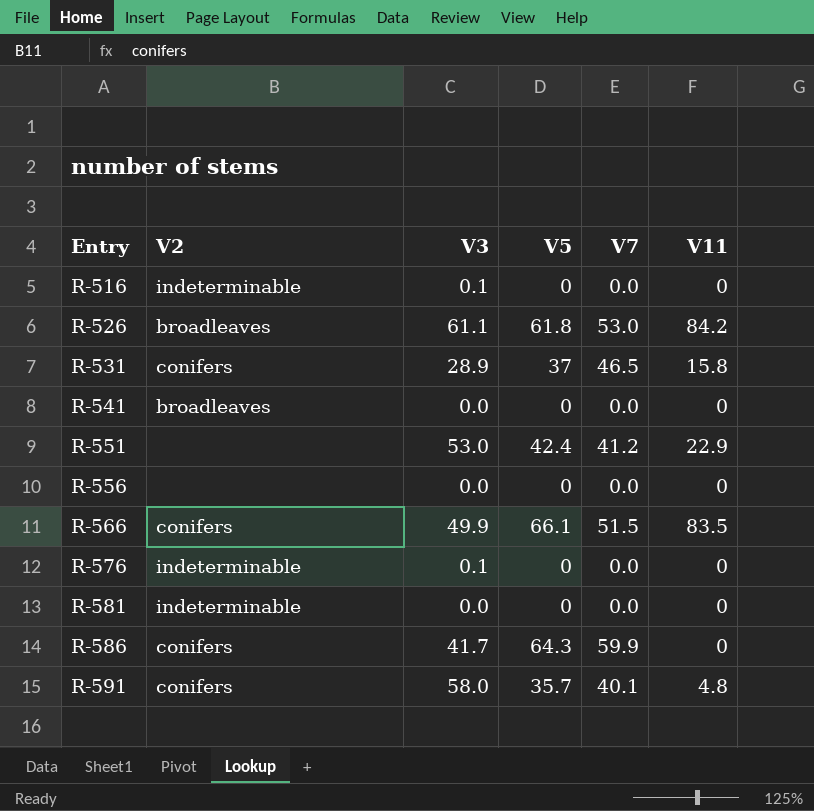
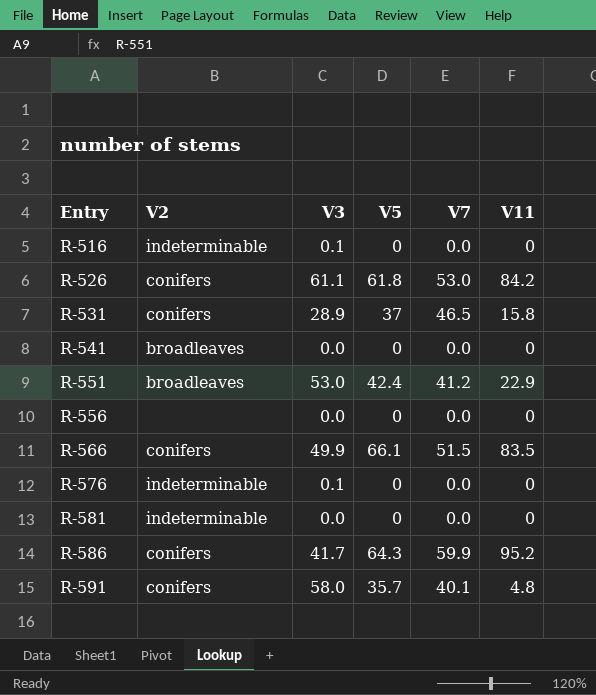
R-526 | V2: broadleaves -> conifers
R-551 | V2: none -> broadleaves
R-586 | V11: 0 -> 95.2

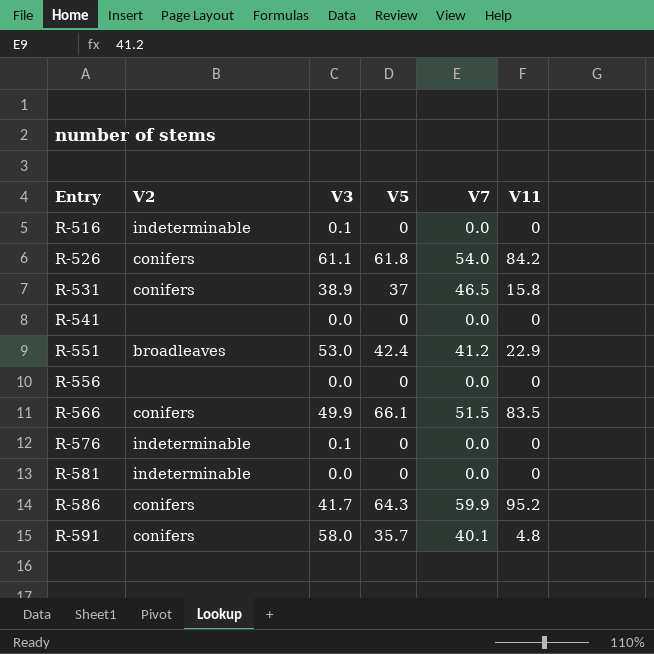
R-526 | V7: 53.0 -> 54.0
R-531 | V3: 28.9 -> 38.9
R-541 | V2: broadleaves -> none

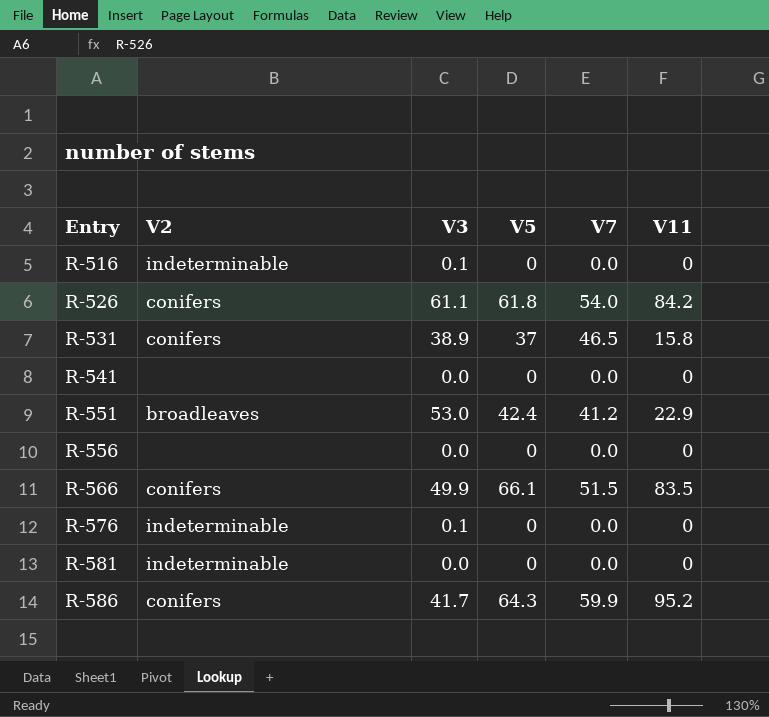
row R-591: conifers | 58.0 | 35.7 | 40.1 | 4.8 -> none

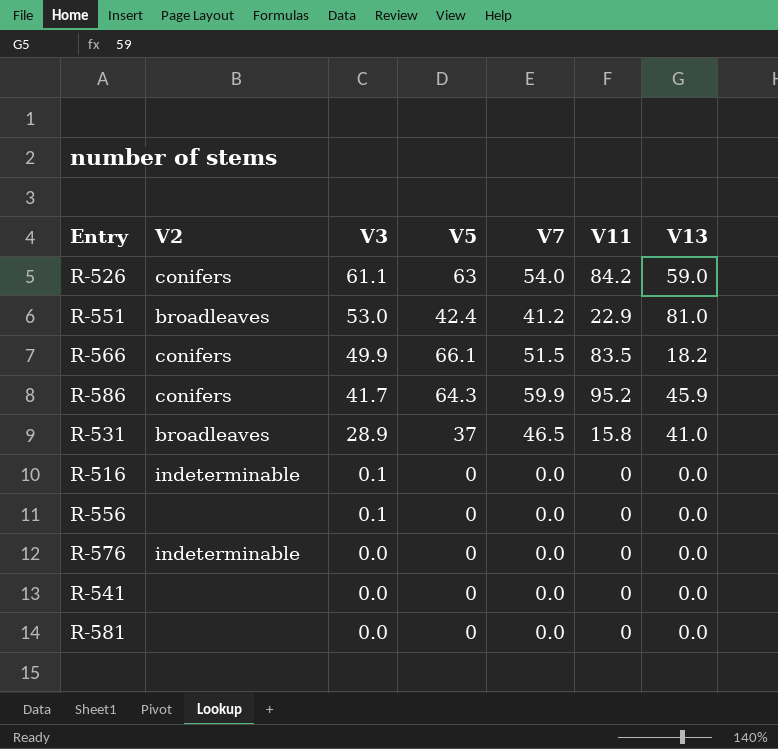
row order: Entry ascending -> V3 descending
column V13 | position: none -> 7
R-526 | V5: 61.8 -> 63
R-531 | V2: conifers -> broadleaves
R-531 | V3: 38.9 -> 28.9
R-556 | V3: 0.0 -> 0.1
R-576 | V3: 0.1 -> 0.0
R-581 | V2: indeterminable -> none

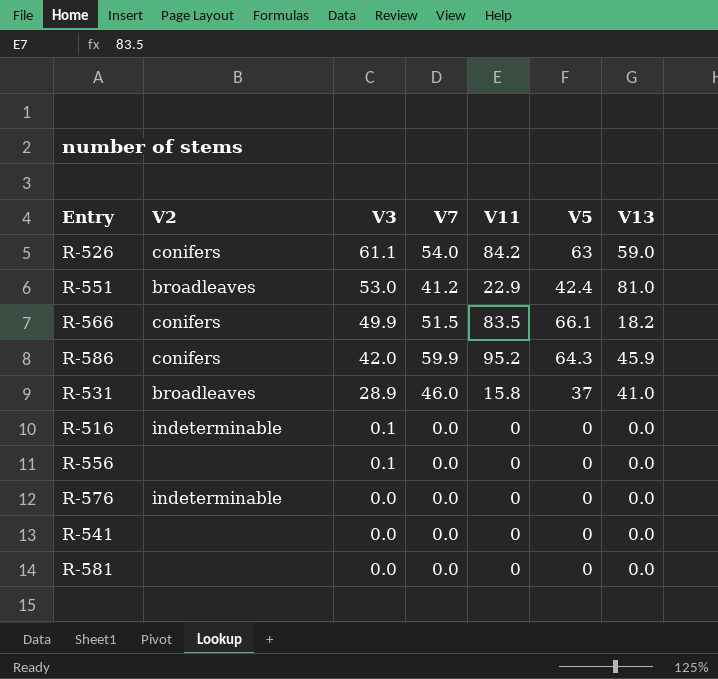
column V5 | position: 4 -> 6
R-586 | V3: 41.7 -> 42.0
R-531 | V7: 46.5 -> 46.0

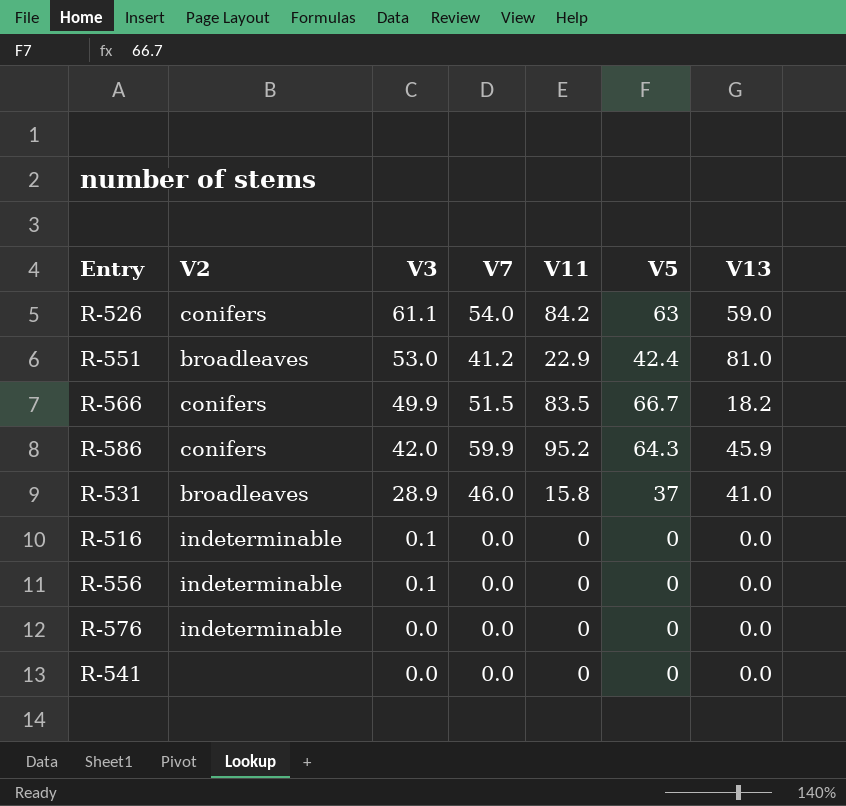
row R-581: none | 0.0 | 0.0 | 0 | 0 | 0.0 -> none
R-566 | V5: 66.1 -> 66.7
R-556 | V2: none -> indeterminable

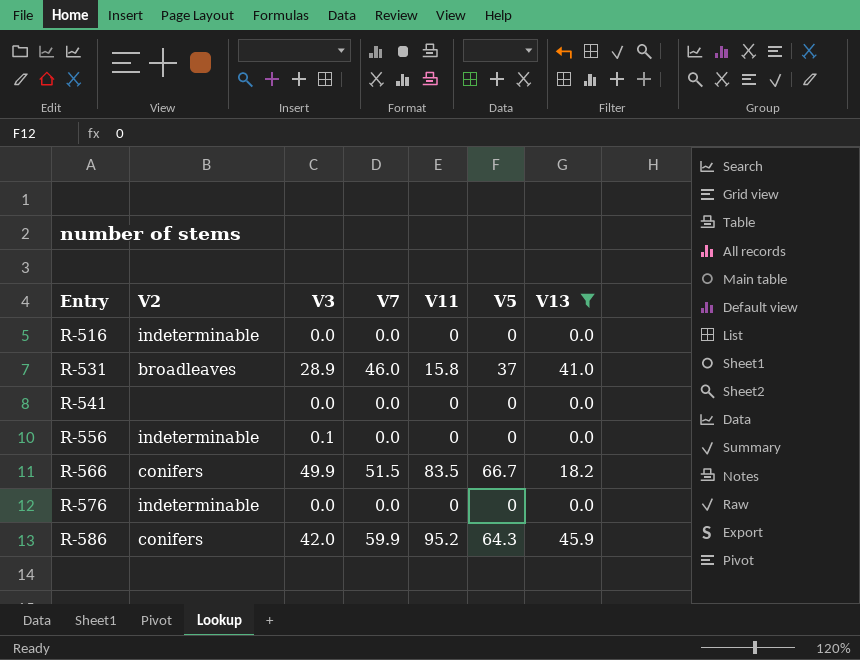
filter: none -> V13 <= 45.9
row order: V3 descending -> Entry ascending
R-516 | V3: 0.1 -> 0.0

